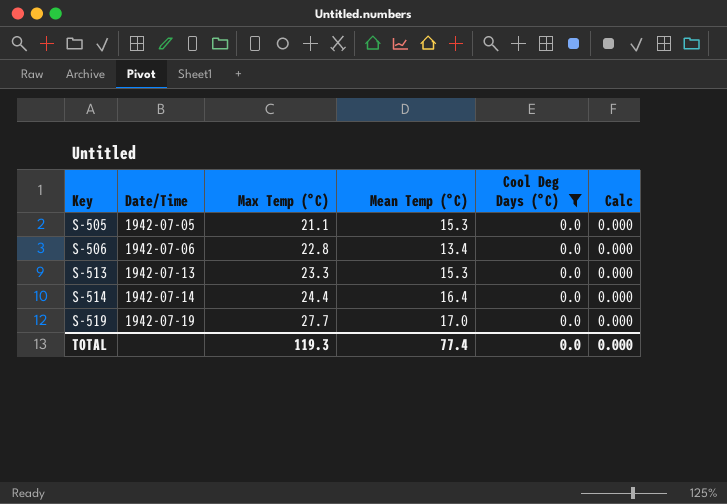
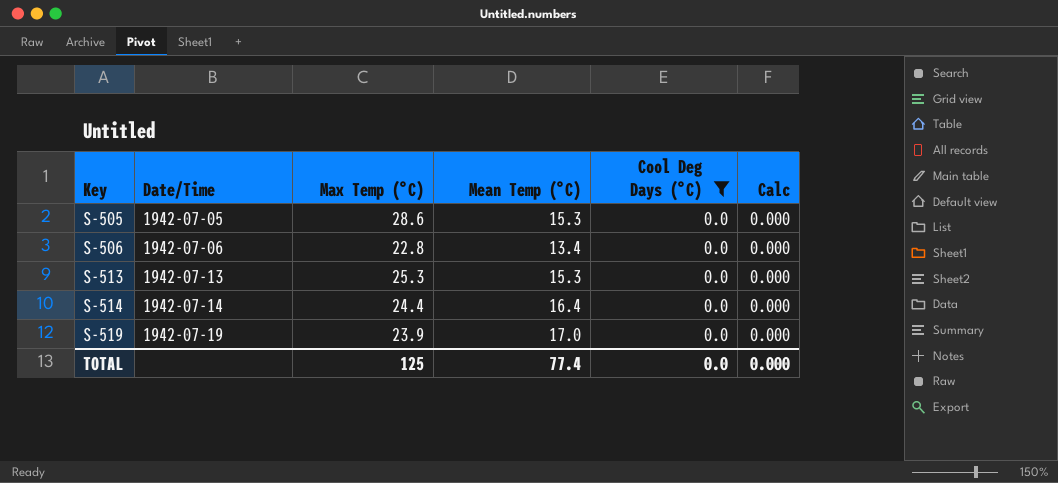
S-505 | Max Temp (°C): 21.1 -> 28.6
S-513 | Max Temp (°C): 23.3 -> 25.3
S-519 | Max Temp (°C): 27.7 -> 23.9
TOTAL | Max Temp (°C): 119.3 -> 125

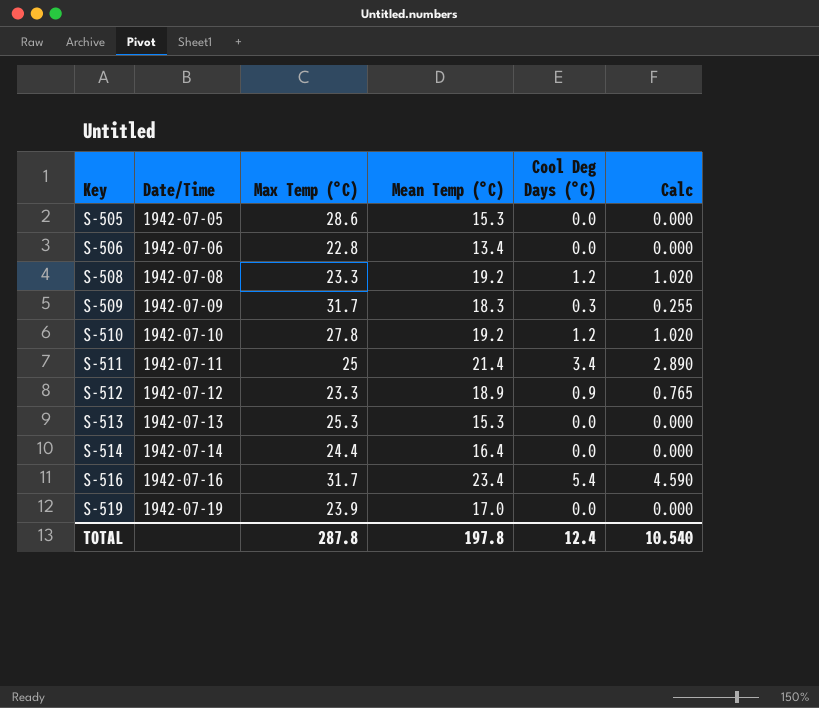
filter: Cool Deg Days (°C) = 0.0 -> none
TOTAL | Max Temp (°C): 125 -> 287.8
TOTAL | Mean Temp (°C): 77.4 -> 197.8
TOTAL | Cool Deg Days (°C): 0.0 -> 12.4
TOTAL | Calc: 0.000 -> 10.540

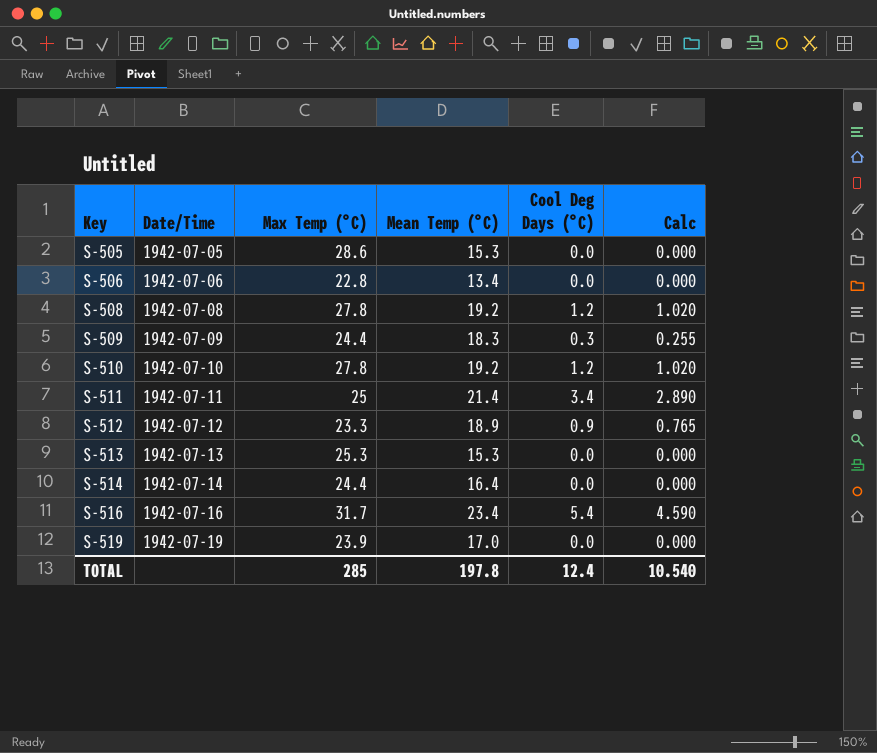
S-508 | Max Temp (°C): 23.3 -> 27.8
S-509 | Max Temp (°C): 31.7 -> 24.4
TOTAL | Max Temp (°C): 287.8 -> 285

